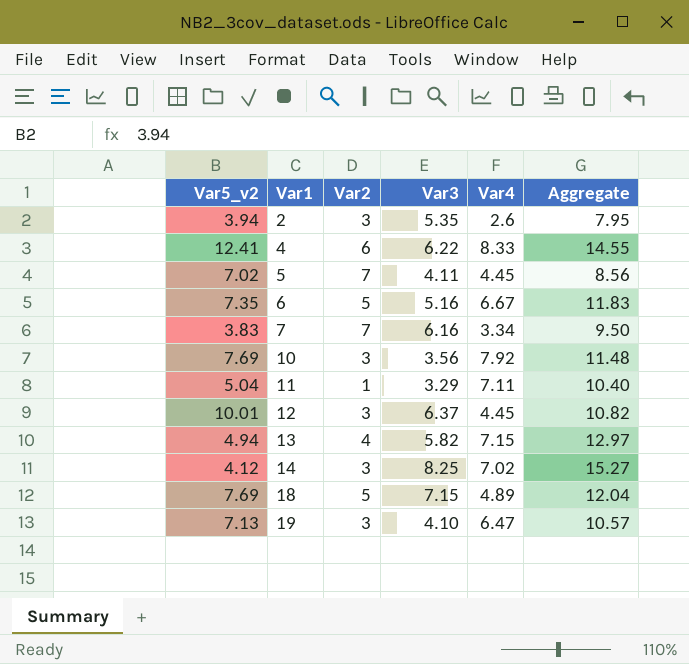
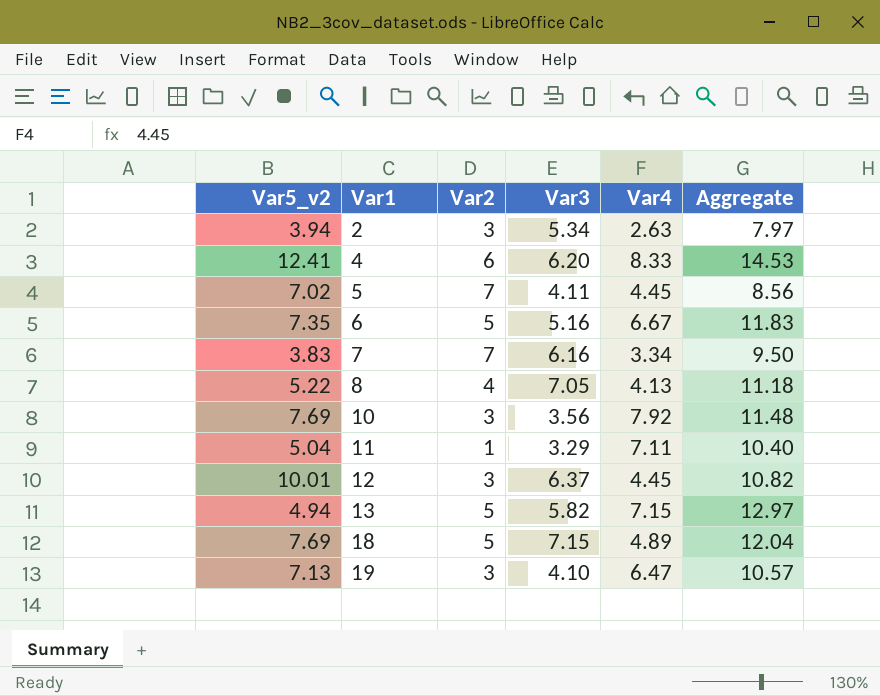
row 14: 4.12 | 3 | 8.25 | 7.02 | 15.27 -> none
2 | Var3: 5.35 -> 5.34
2 | Var4: 2.6 -> 2.63
2 | Aggregate: 7.95 -> 7.97
4 | Var3: 6.22 -> 6.20
4 | Aggregate: 14.55 -> 14.53
row 8: none -> 5.22 | 4 | 7.05 | 4.13 | 11.18
13 | Var2: 4 -> 5

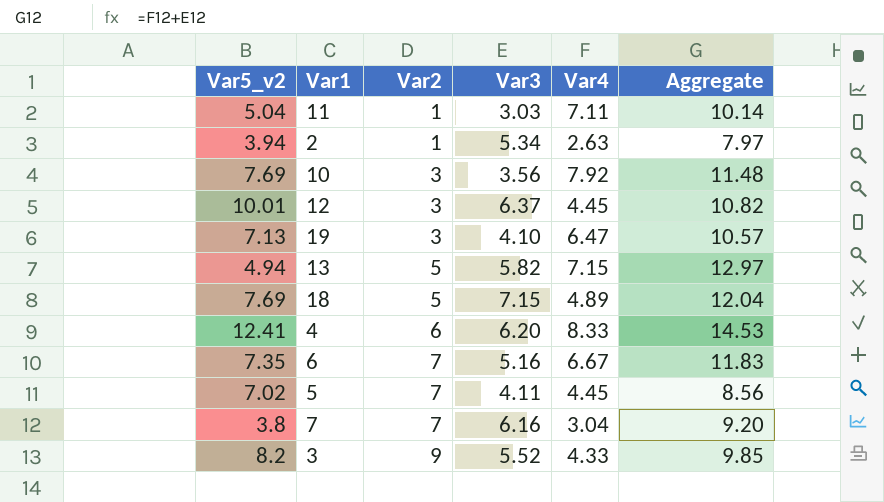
row order: Var1 ascending -> Var2 ascending
row 8: 5.22 | 4 | 7.05 | 4.13 | 11.18 -> none
11 | Var3: 3.29 -> 3.03
11 | Aggregate: 10.40 -> 10.14
2 | Var2: 3 -> 1
6 | Var2: 5 -> 7
7 | Var5_v2: 3.83 -> 3.8
7 | Var4: 3.34 -> 3.04
7 | Aggregate: 9.50 -> 9.20
row 3: none -> 8.2 | 9 | 5.52 | 4.33 | 9.85

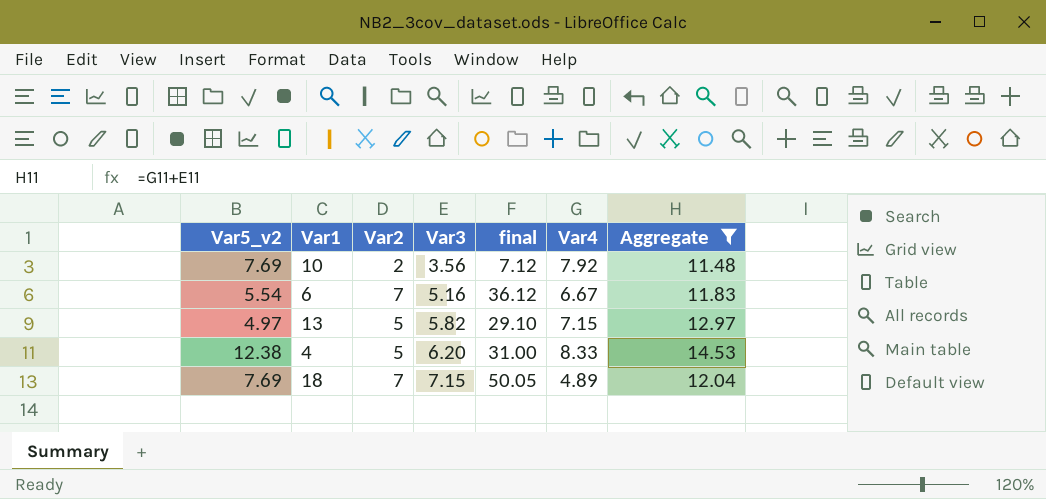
filter: none -> Aggregate >= 11.48
row order: Var2 ascending -> Var3 ascending
column final | formula: none -> [Var2] * [Var3]
10 | Var2: 3 -> 2
6 | Var5_v2: 7.35 -> 5.54
13 | Var5_v2: 4.94 -> 4.97
4 | Var5_v2: 12.41 -> 12.38
4 | Var2: 6 -> 5
18 | Var2: 5 -> 7

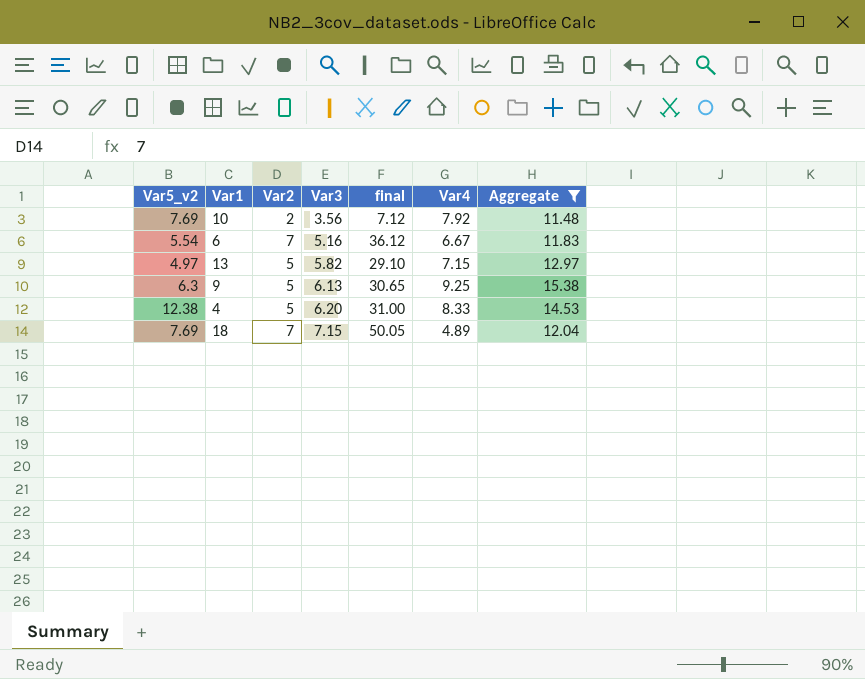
row 9: none -> 6.3 | 5 | 6.13 | 30.65 | 9.25 | 15.38

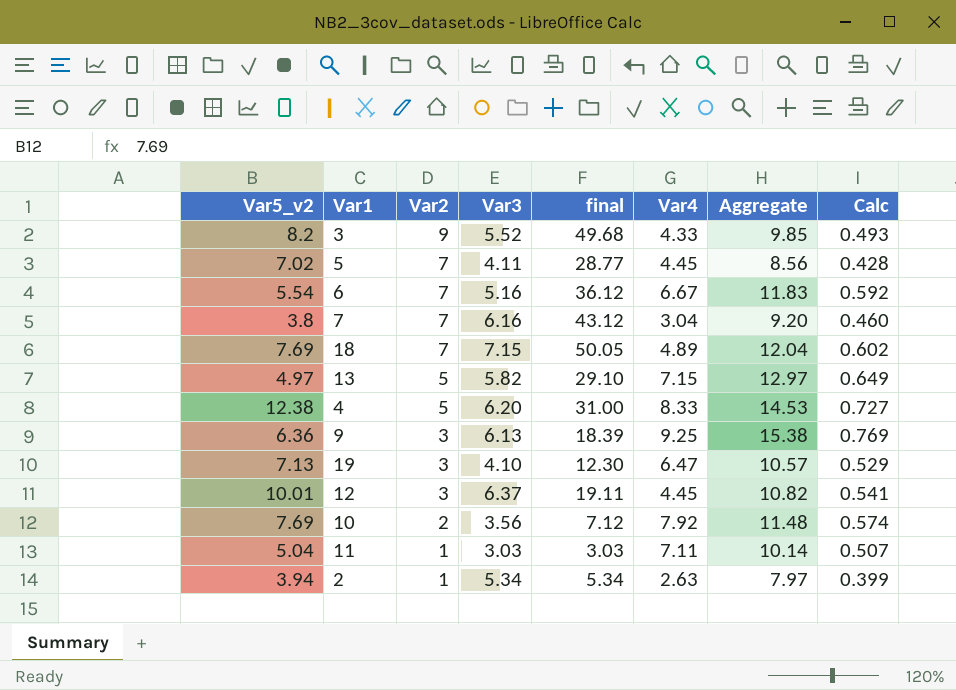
filter: Aggregate >= 11.48 -> none
row order: Var3 ascending -> Var2 descending
column Calc | formula: none -> [Aggregate] * 0.05
9 | Var5_v2: 6.3 -> 6.36
9 | Var2: 5 -> 3
9 | final: 30.65 -> 18.39

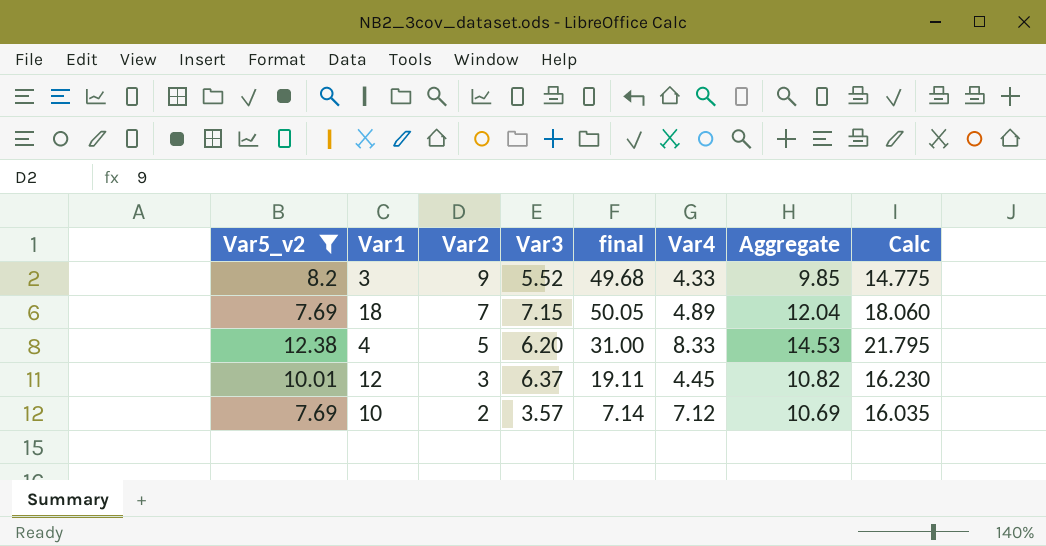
filter: none -> Var5_v2 >= 7.69
column Calc | formula: [Aggregate] * 0.05 -> [Aggregate] * 1.5
10 | Var3: 3.56 -> 3.57
10 | final: 7.12 -> 7.14
10 | Var4: 7.92 -> 7.12
10 | Aggregate: 11.48 -> 10.69

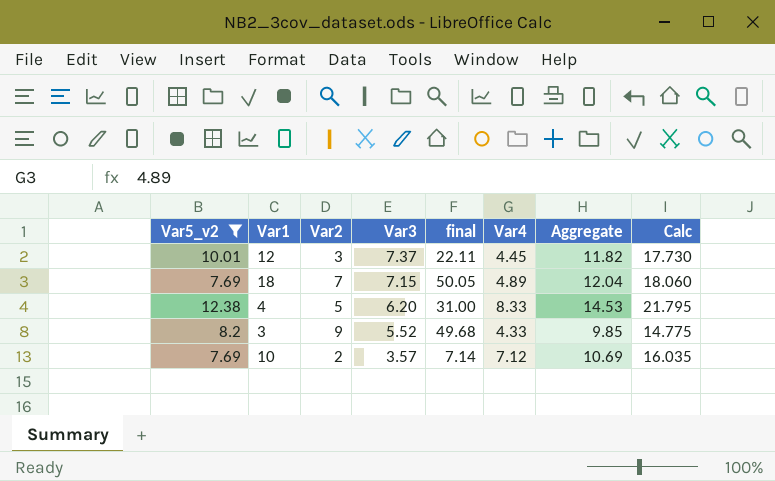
row order: Var2 descending -> Var3 descending
12 | Var3: 6.37 -> 7.37
12 | final: 19.11 -> 22.11
12 | Aggregate: 10.82 -> 11.82
12 | Calc: 16.230 -> 17.730

